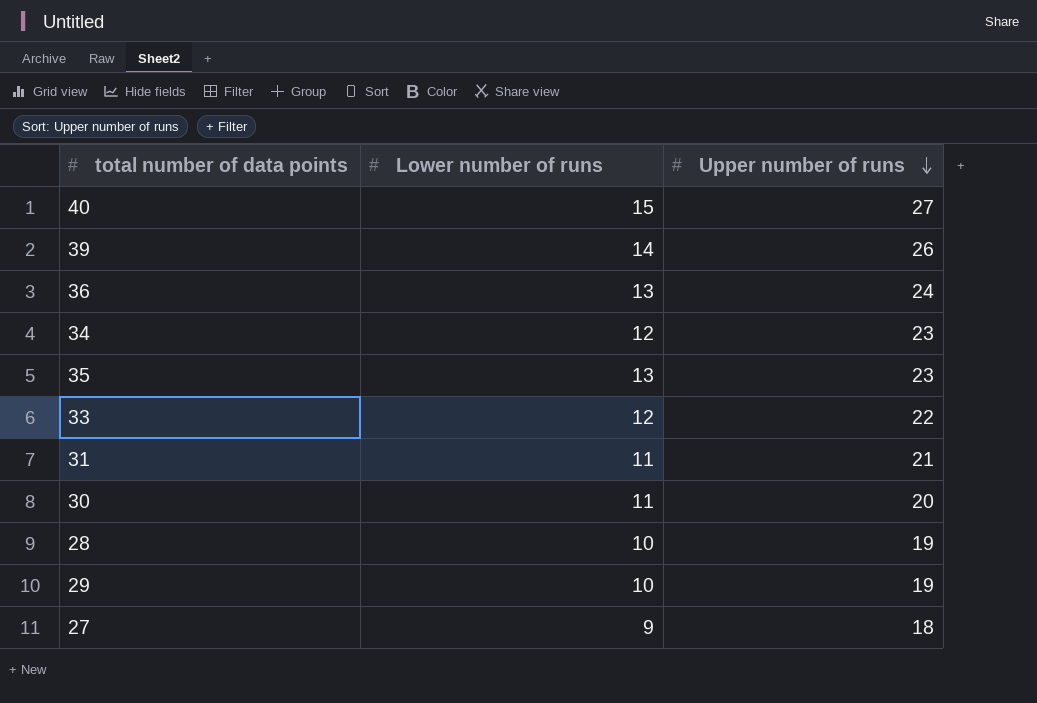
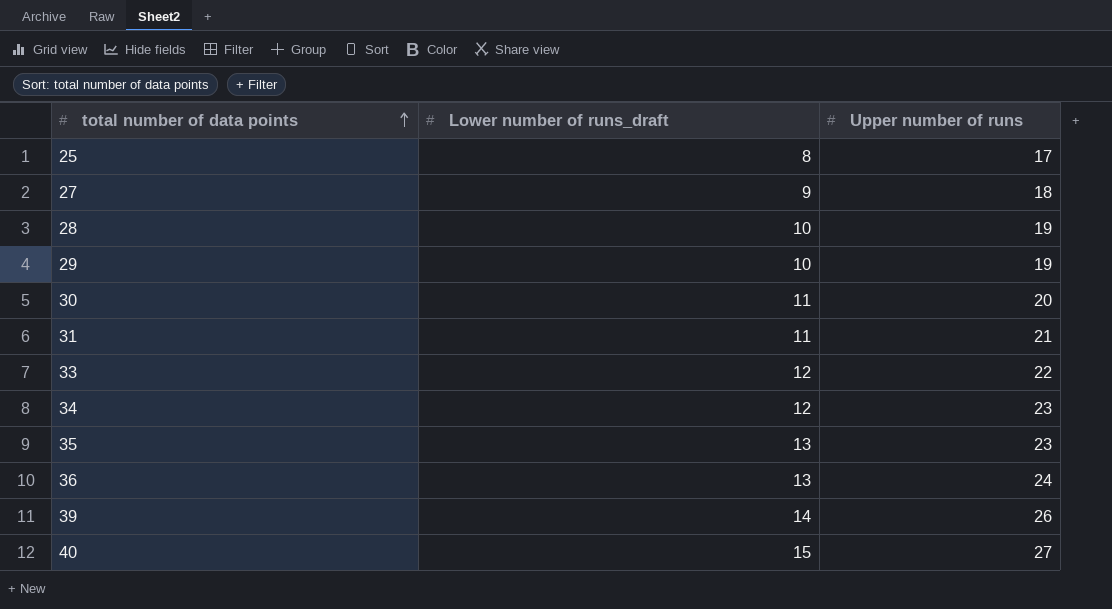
row order: Upper number of runs descending -> total number of data points ascending
column name: Lower number of runs -> Lower number of runs_draft
row 25: none -> 8 | 17

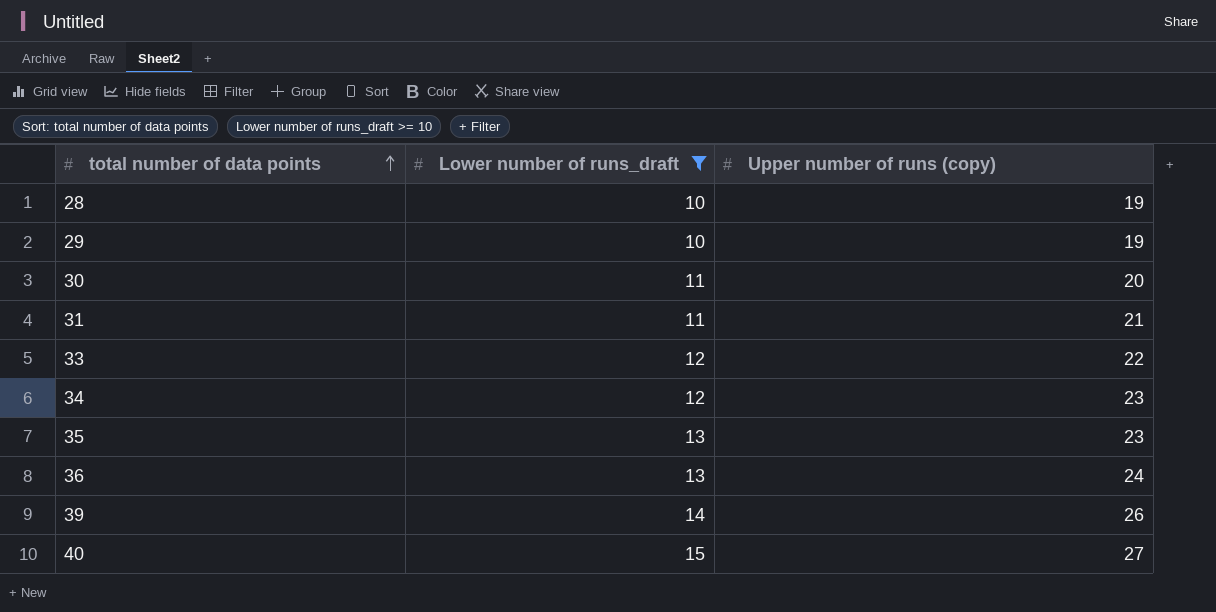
filter: none -> Lower number of runs_draft >= 10
column name: Upper number of runs -> Upper number of runs (copy)

